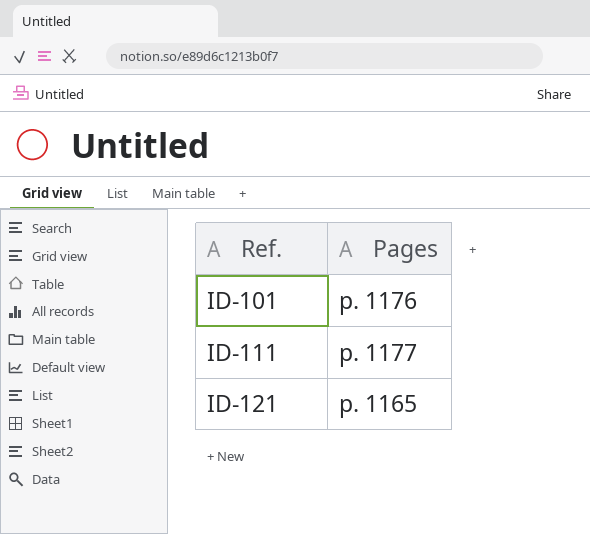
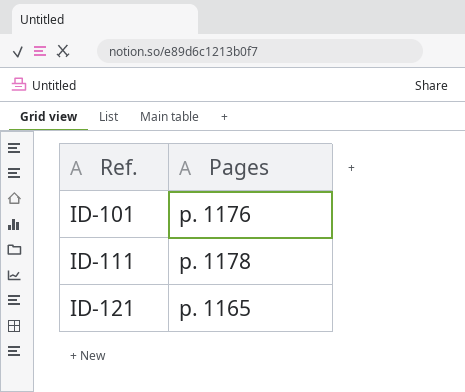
ID-111 | Pages: p. 1177 -> p. 1178

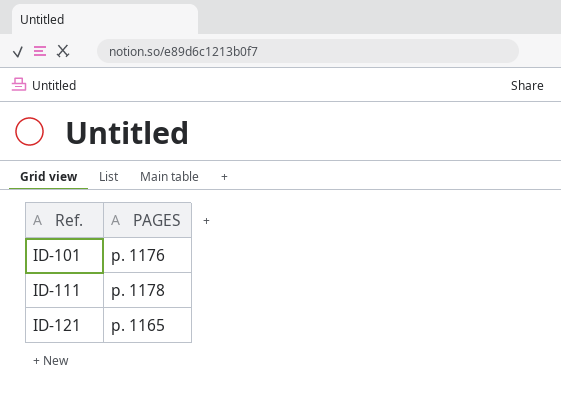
column name: Pages -> PAGES

